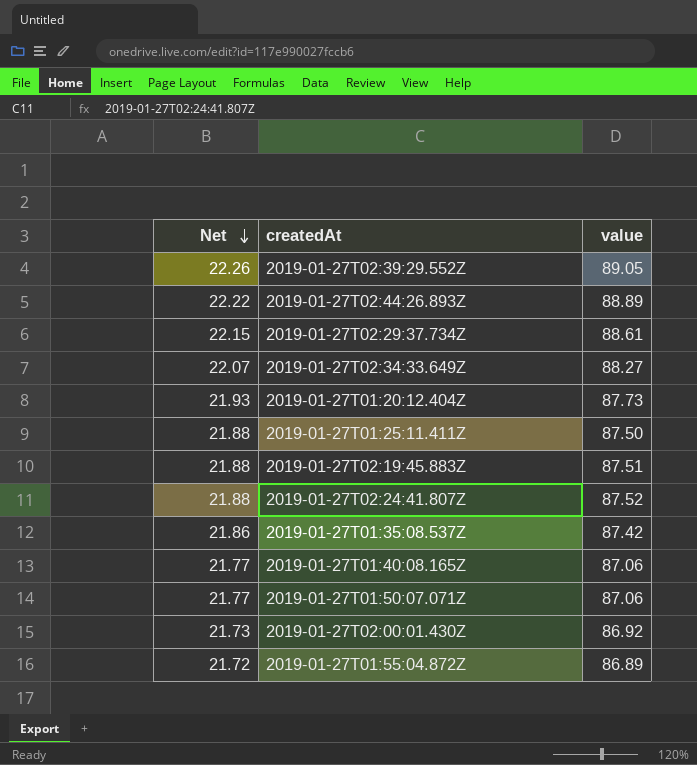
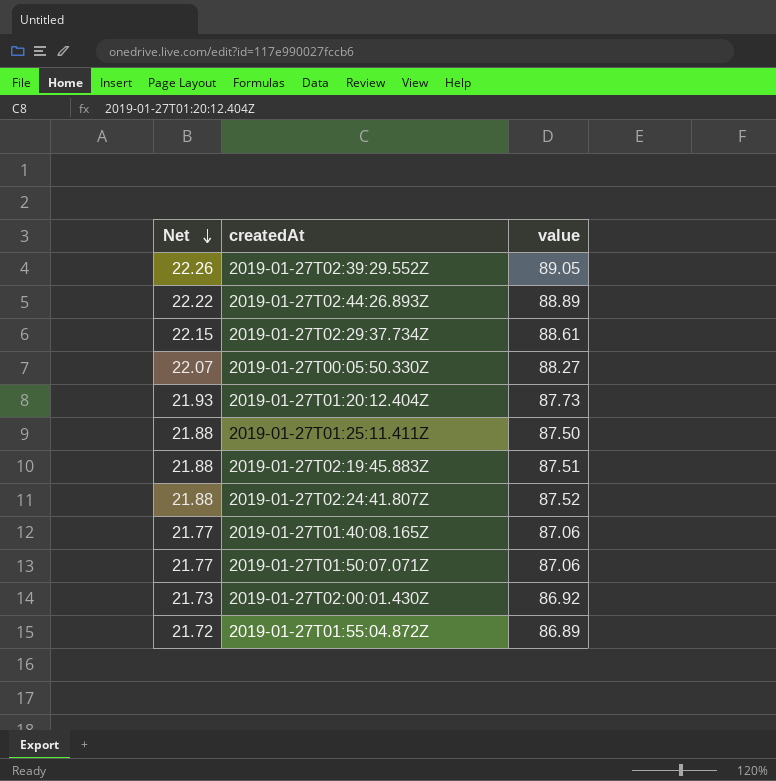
row 2019-01-27T02:34:33.649Z: 22.07 | 88.27 -> none
row 2019-01-27T01:35:08.537Z: 21.86 | 87.42 -> none
row 2019-01-27T00:05:50.330Z: none -> 22.07 | 88.27

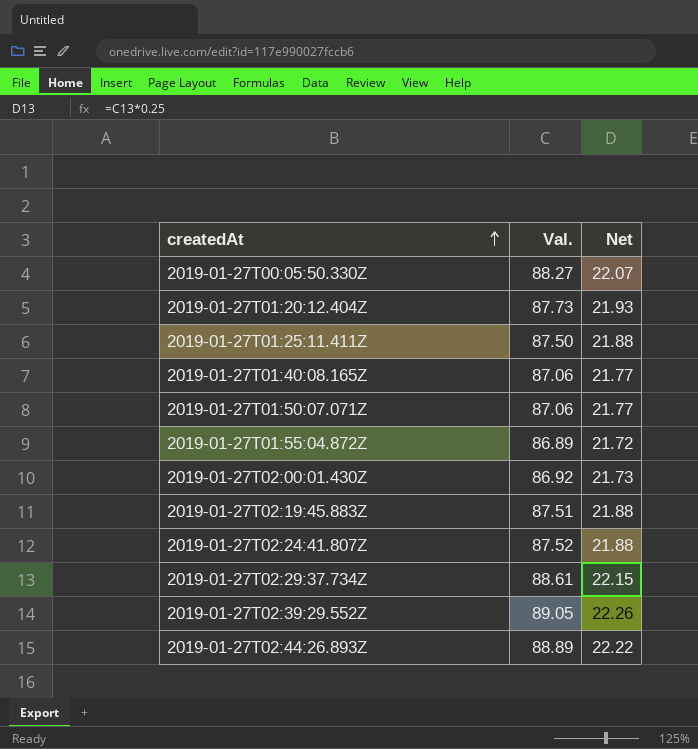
row order: Net descending -> createdAt ascending
column name: value -> Val.
column Net | position: 1 -> 3

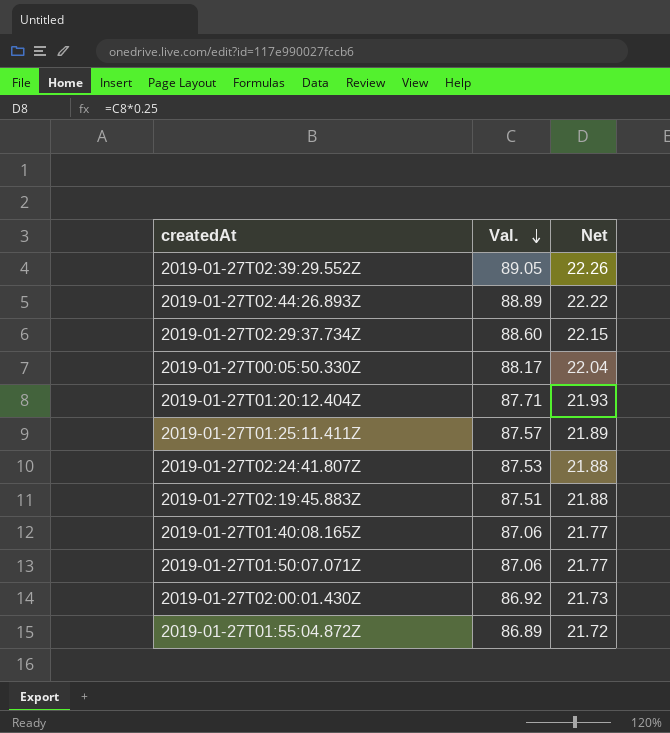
row order: createdAt ascending -> Val. descending
2019-01-27T02:29:37.734Z | Val.: 88.61 -> 88.60
2019-01-27T00:05:50.330Z | Val.: 88.27 -> 88.17
2019-01-27T00:05:50.330Z | Net: 22.07 -> 22.04
2019-01-27T01:20:12.404Z | Val.: 87.73 -> 87.71
2019-01-27T01:25:11.411Z | Val.: 87.50 -> 87.57
2019-01-27T01:25:11.411Z | Net: 21.88 -> 21.89
2019-01-27T02:24:41.807Z | Val.: 87.52 -> 87.53

